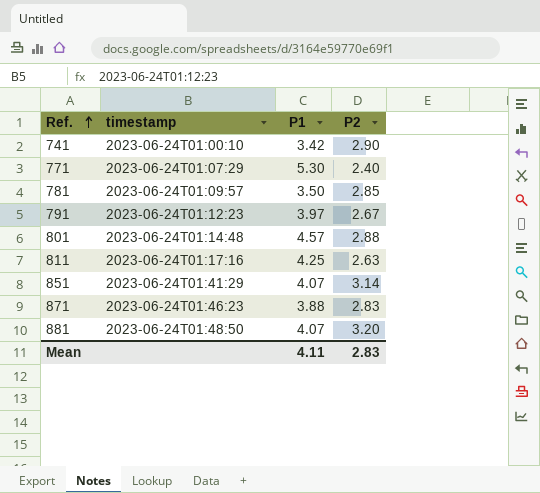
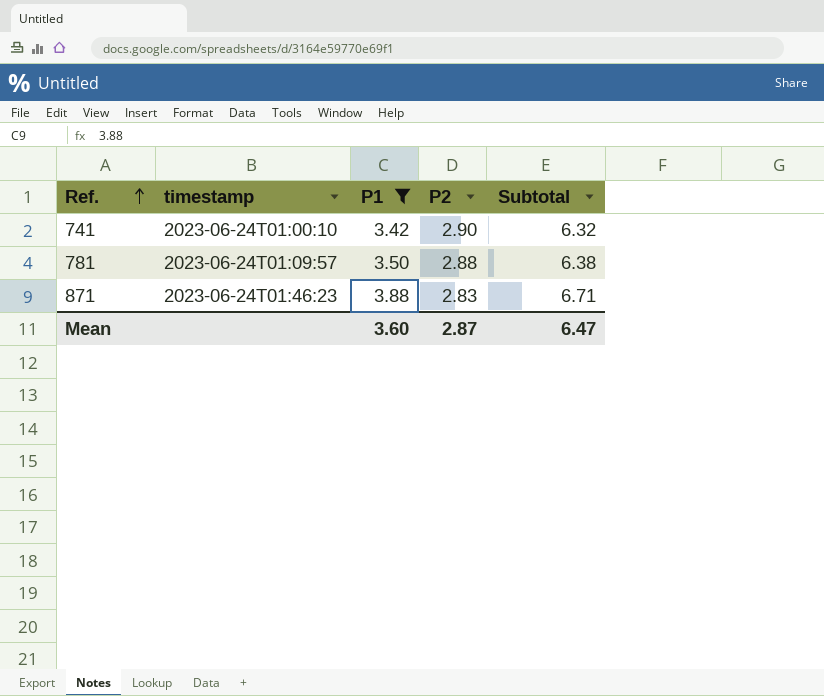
filter: none -> P1 <= 3.88
column Subtotal | formula: none -> [P1] + [P2]
781 | P2: 2.85 -> 2.88
Mean | P1: 4.11 -> 3.60
Mean | P2: 2.83 -> 2.87

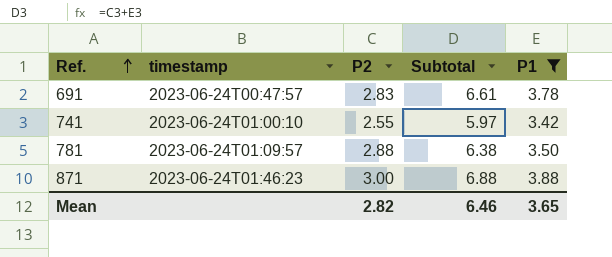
column P1 | position: 3 -> 5
row 691: none -> 2023-06-24T00:47:57 | 2.83 | 6.61 | 3.78
741 | P2: 2.90 -> 2.55
741 | Subtotal: 6.32 -> 5.97
871 | P2: 2.83 -> 3.00
871 | Subtotal: 6.71 -> 6.88
Mean | P2: 2.87 -> 2.82
Mean | Subtotal: 6.47 -> 6.46
Mean | P1: 3.60 -> 3.65

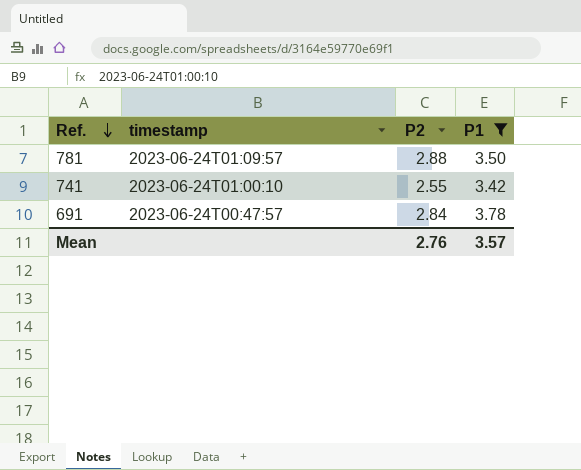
row order: Ref. ascending -> Ref. descending
column Subtotal | formula: [P2] + [P1] -> none
row 871: 2023-06-24T01:46:23 | 3.00 | 6.88 | 3.88 -> none
691 | P2: 2.83 -> 2.84
Mean | P2: 2.82 -> 2.76
Mean | P1: 3.65 -> 3.57

